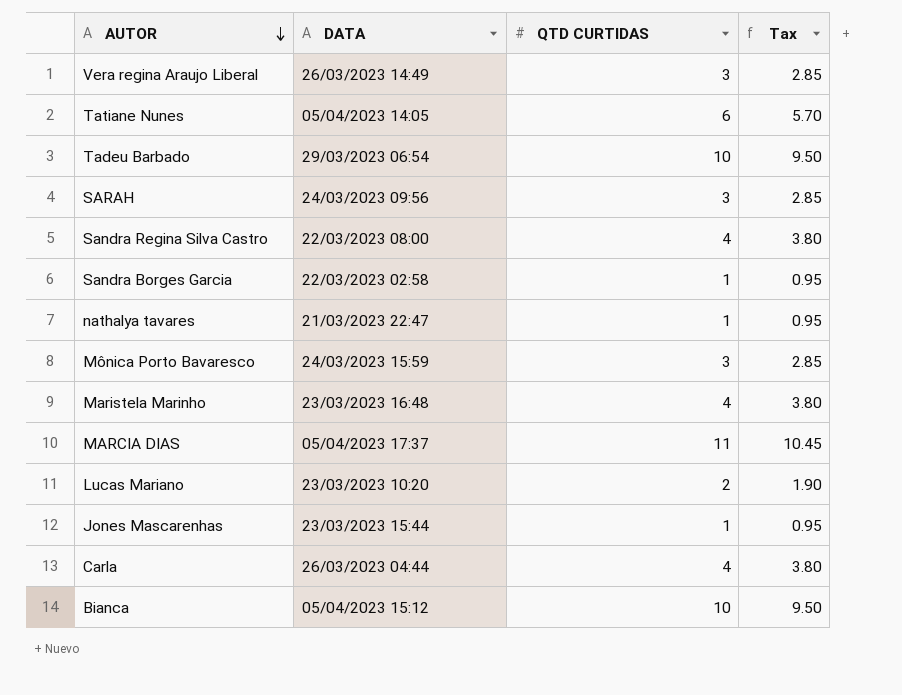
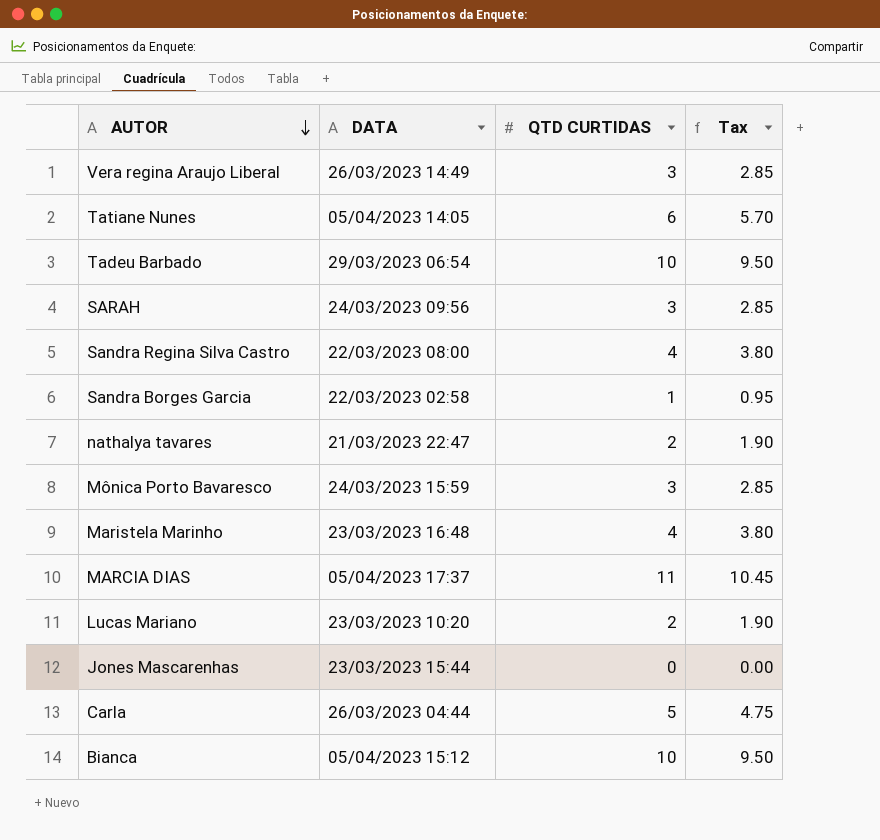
nathalya tavares | QTD CURTIDAS: 1 -> 2
nathalya tavares | Tax: 0.95 -> 1.90
Jones Mascarenhas | QTD CURTIDAS: 1 -> 0
Jones Mascarenhas | Tax: 0.95 -> 0.00
Carla | QTD CURTIDAS: 4 -> 5
Carla | Tax: 3.80 -> 4.75

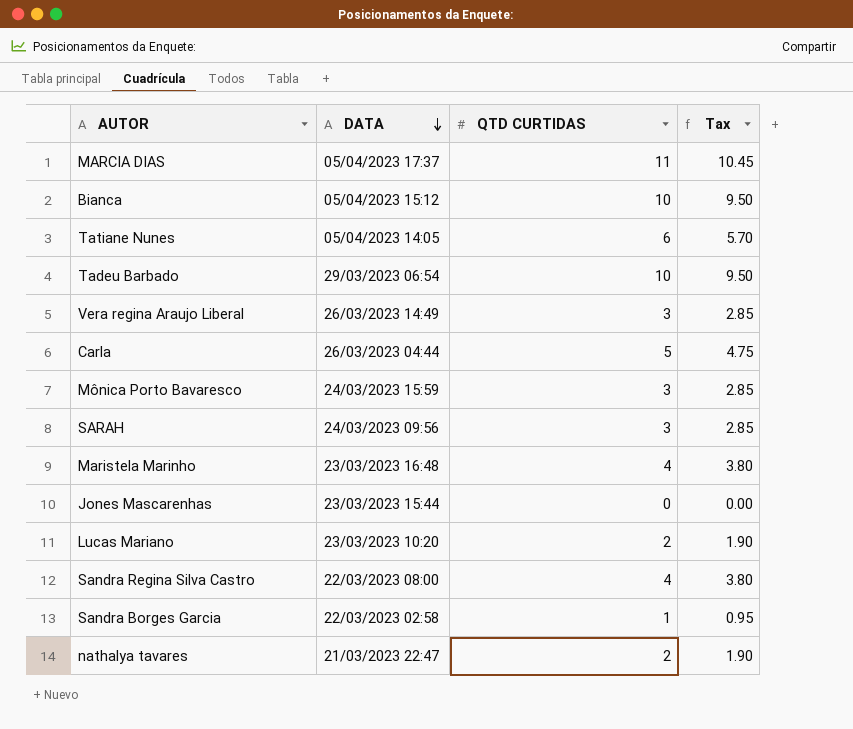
row order: AUTOR descending -> DATA descending

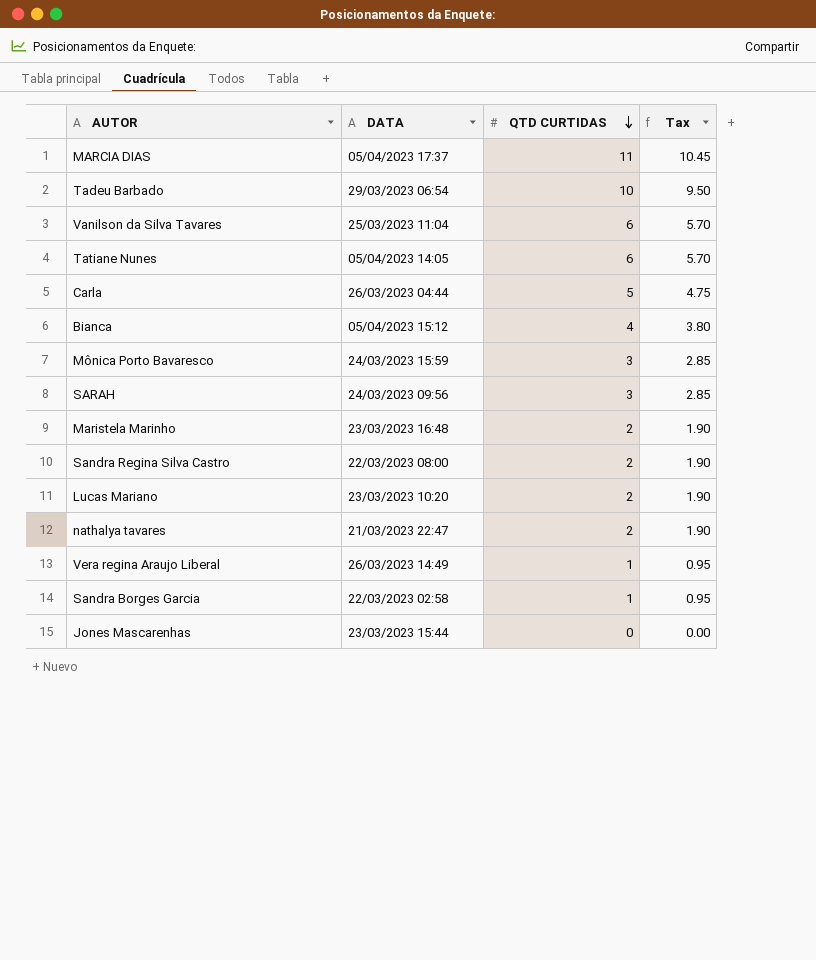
row order: DATA descending -> QTD CURTIDAS descending
row Vanilson da Silva Tavares: none -> 25/03/2023 11:04 | 6 | 5.70
Bianca | QTD CURTIDAS: 10 -> 4
Bianca | Tax: 9.50 -> 3.80
Maristela Marinho | QTD CURTIDAS: 4 -> 2
Maristela Marinho | Tax: 3.80 -> 1.90
Sandra Regina Silva Castro | QTD CURTIDAS: 4 -> 2
Sandra Regina Silva Castro | Tax: 3.80 -> 1.90
Vera regina Araujo Liberal | QTD CURTIDAS: 3 -> 1
Vera regina Araujo Liberal | Tax: 2.85 -> 0.95

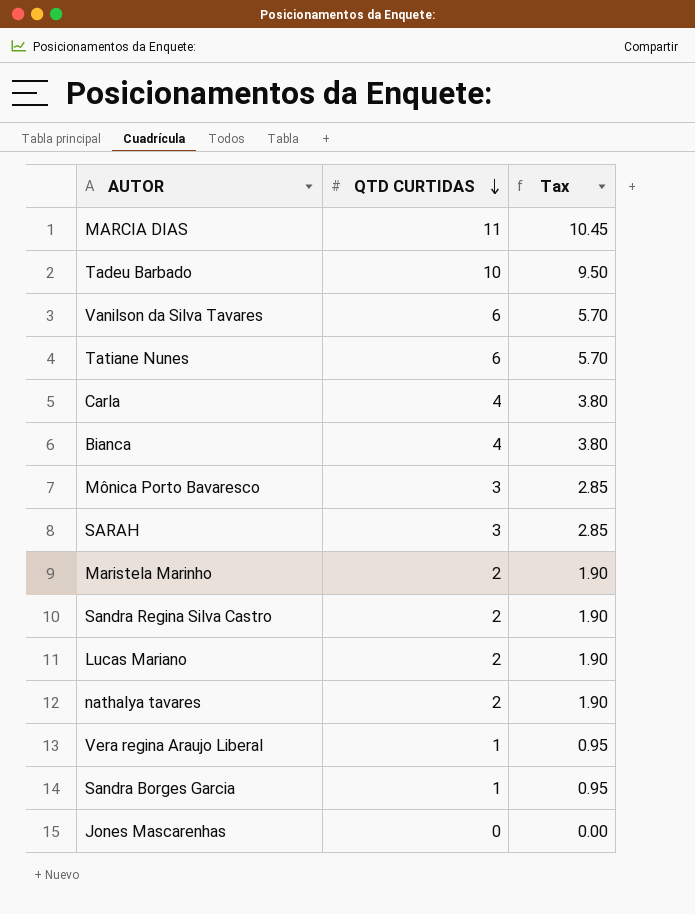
column DATA | position: 2 -> none
Carla | QTD CURTIDAS: 5 -> 4
Carla | Tax: 4.75 -> 3.80

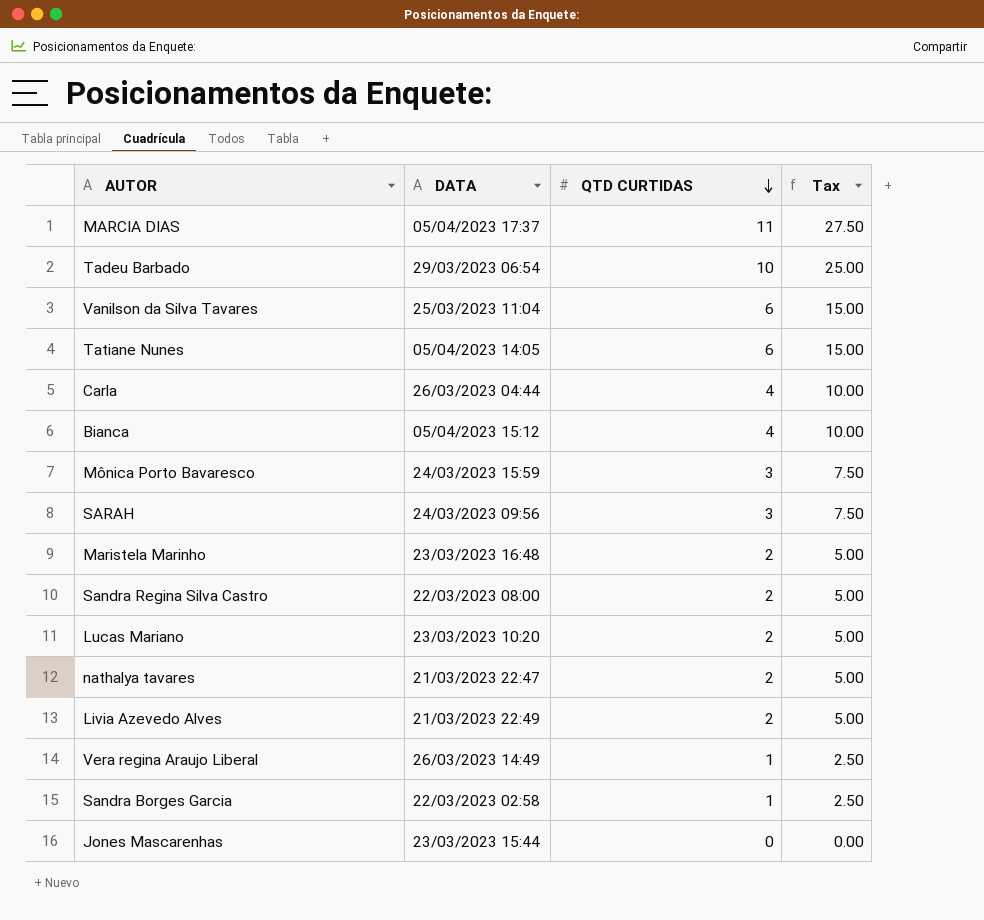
column DATA | position: none -> 2
column Tax | formula: [QTD CURTIDAS] * 0.95 -> [QTD CURTIDAS] * 2.5
row Livia Azevedo Alves: none -> 21/03/2023 22:49 | 2 | 5.00

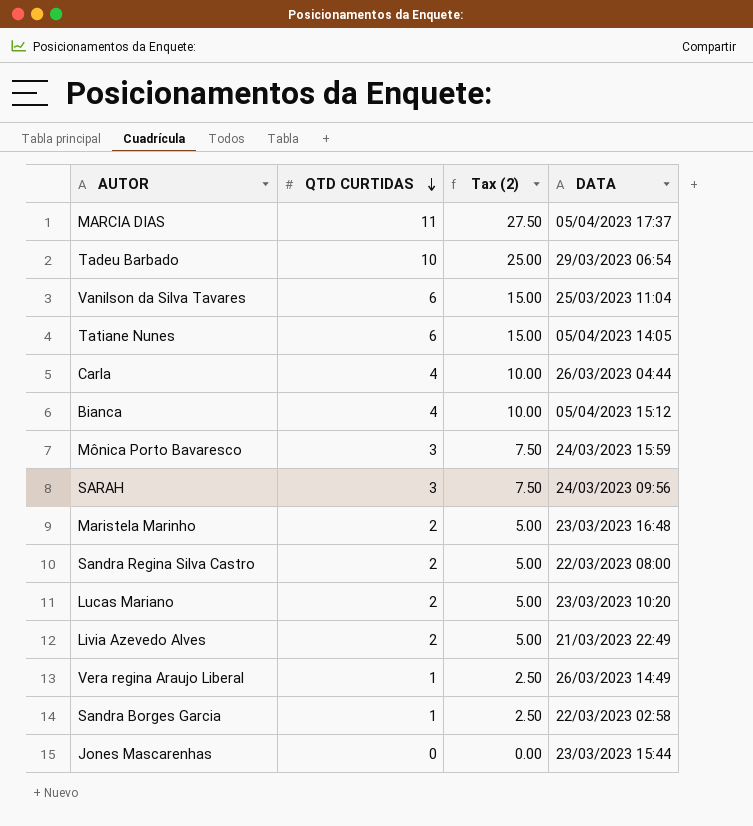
column name: Tax -> Tax (2)
column DATA | position: 2 -> 4
row nathalya tavares: 21/03/2023 22:47 | 2 | 5.00 -> none

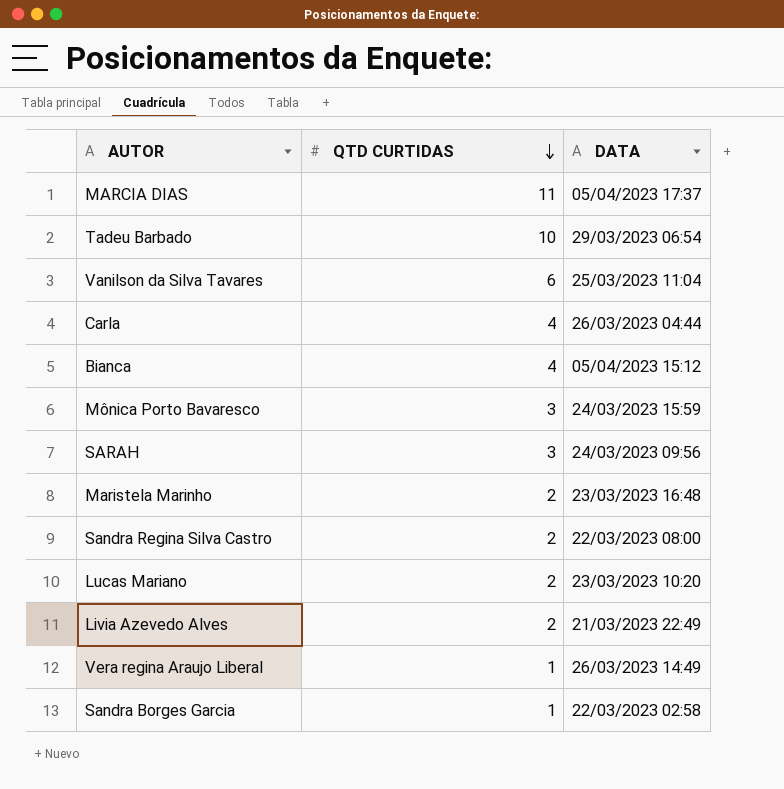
column Tax (2) | formula: [QTD CURTIDAS] * 2.5 -> none
row Tatiane Nunes: 6 | 15.00 | 05/04/2023 14:05 -> none
row Jones Mascarenhas: 0 | 0.00 | 23/03/2023 15:44 -> none

